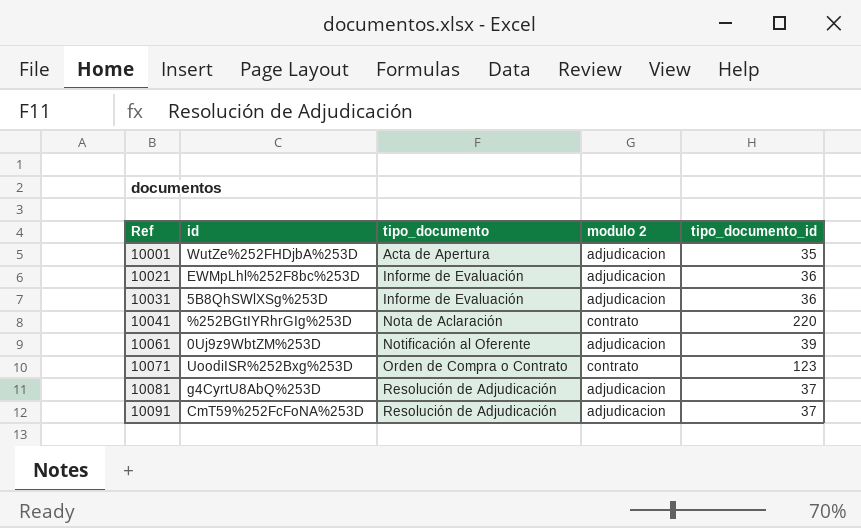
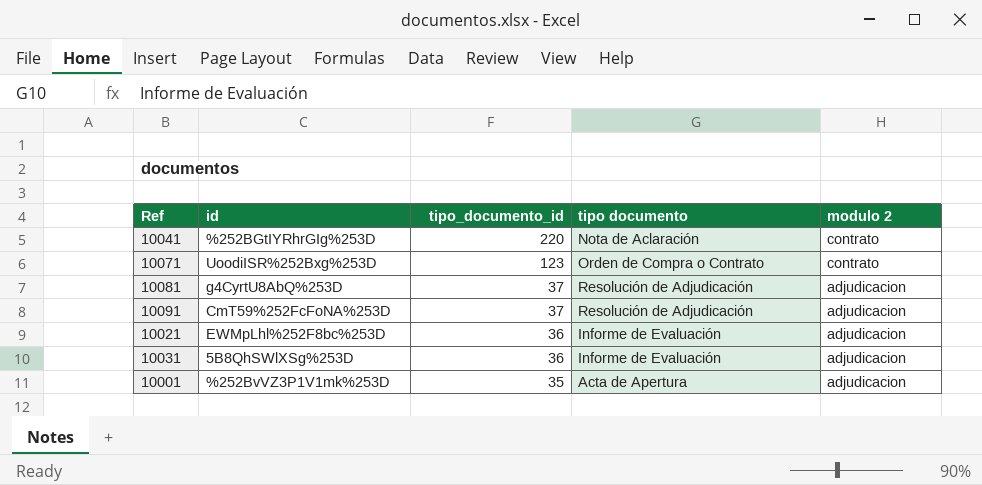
row order: Ref ascending -> tipo_documento_id descending
column tipo_documento_id | position: 5 -> 3
column name: tipo_documento -> tipo documento
row 10061: 0Uj9z9WbtZM%253D | Notificación al Oferente | adjudicacion | 39 -> none
10001 | id: WutZe%252FHDjbA%253D -> %252BvVZ3P1V1mk%253D

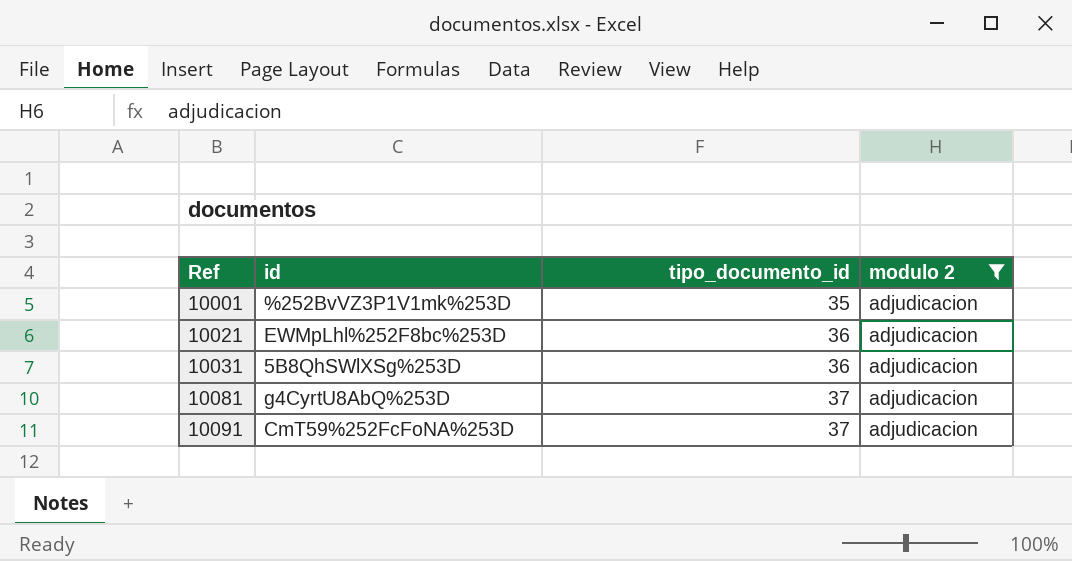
filter: none -> modulo 2 = adjudicacion
row order: tipo_documento_id descending -> Ref ascending
column tipo documento | position: 4 -> none

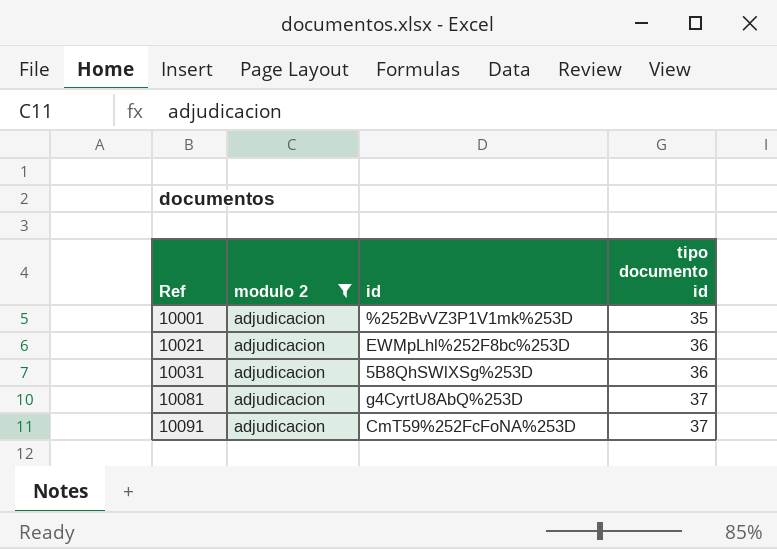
column modulo 2 | position: 4 -> 2
column name: tipo_documento_id -> tipo documento id

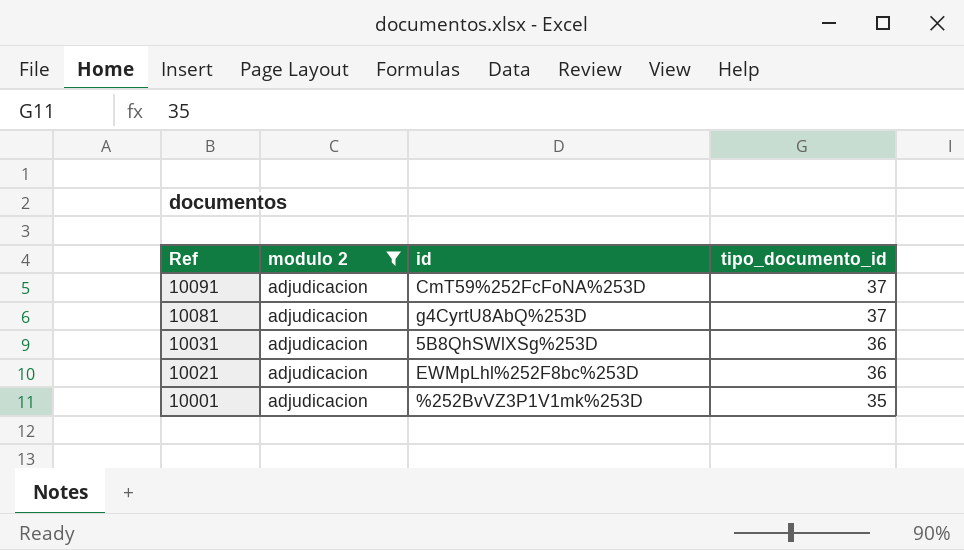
row order: Ref ascending -> Ref descending
column name: tipo documento id -> tipo_documento_id

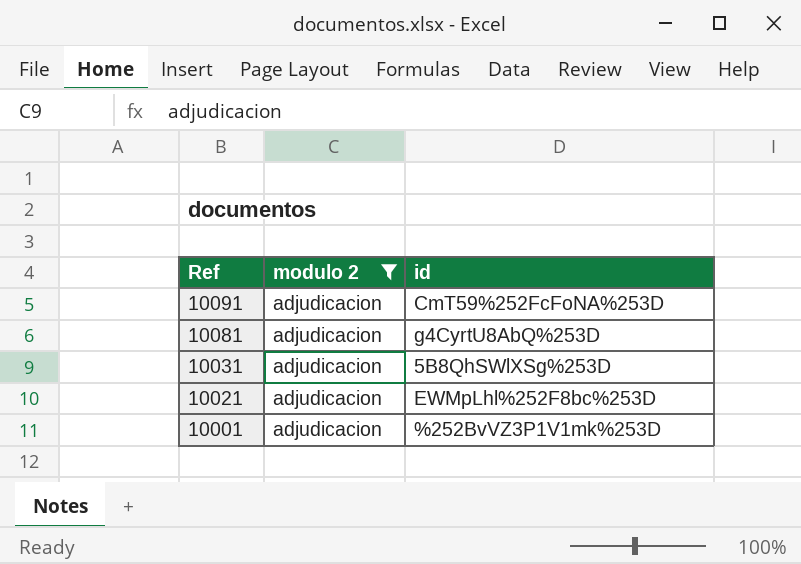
column tipo_documento_id | position: 4 -> none

